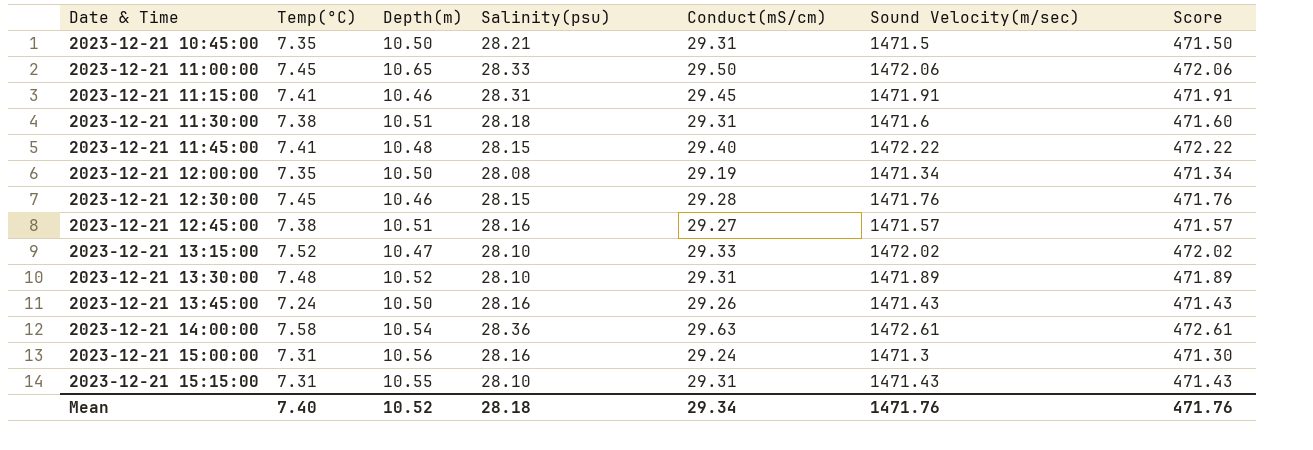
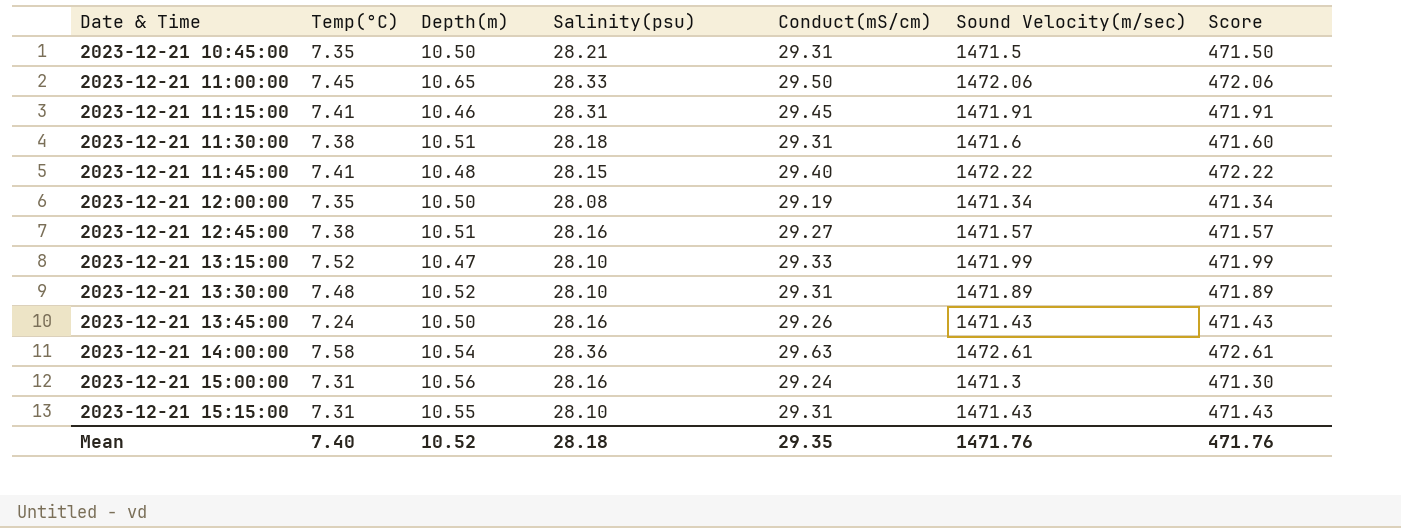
row 2023-12-21 12:30:00: 7.45 | 10.46 | 28.15 | 29.28 | 1471.76 | 471.76 -> none
2023-12-21 13:15:00 | Sound Velocity(m/sec): 1472.02 -> 1471.99
2023-12-21 13:15:00 | Score: 472.02 -> 471.99
Mean | Conduct(mS/cm): 29.34 -> 29.35

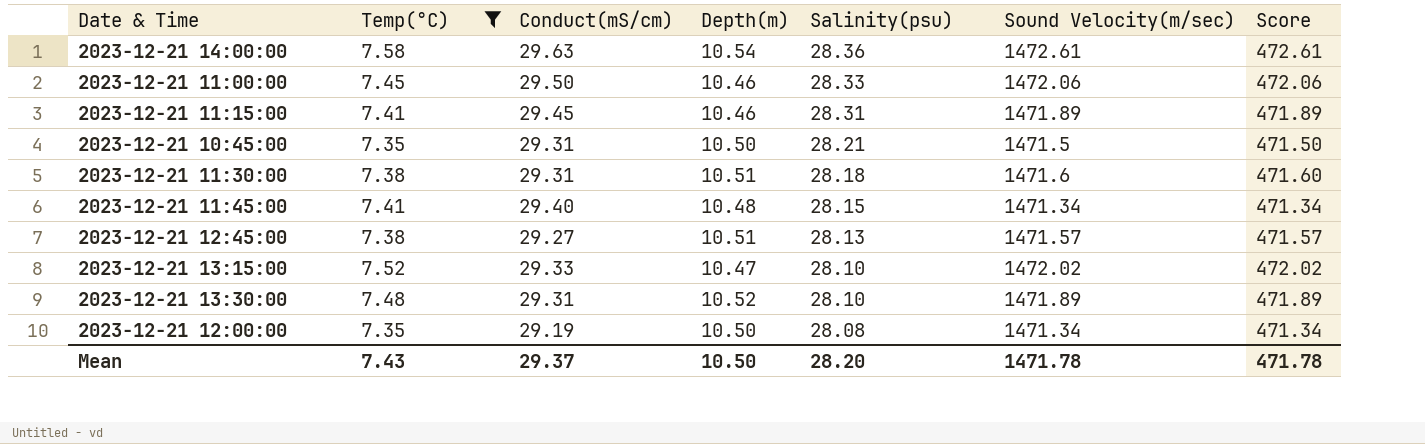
filter: none -> Temp(°C) >= 7.35
row order: Date & Time ascending -> Salinity(psu) descending
column Conduct(mS/cm) | position: 5 -> 3
2023-12-21 11:00:00 | Depth(m): 10.65 -> 10.46
2023-12-21 11:15:00 | Sound Velocity(m/sec): 1471.91 -> 1471.89
2023-12-21 11:15:00 | Score: 471.91 -> 471.89
2023-12-21 11:45:00 | Sound Velocity(m/sec): 1472.22 -> 1471.34
2023-12-21 11:45:00 | Score: 472.22 -> 471.34
2023-12-21 12:45:00 | Salinity(psu): 28.16 -> 28.13
2023-12-21 13:15:00 | Sound Velocity(m/sec): 1471.99 -> 1472.02
2023-12-21 13:15:00 | Score: 471.99 -> 472.02
Mean | Temp(°C): 7.40 -> 7.43
Mean | Conduct(mS/cm): 29.35 -> 29.37
Mean | Depth(m): 10.52 -> 10.50
Mean | Salinity(psu): 28.18 -> 28.20
Mean | Sound Velocity(m/sec): 1471.76 -> 1471.78
Mean | Score: 471.76 -> 471.78

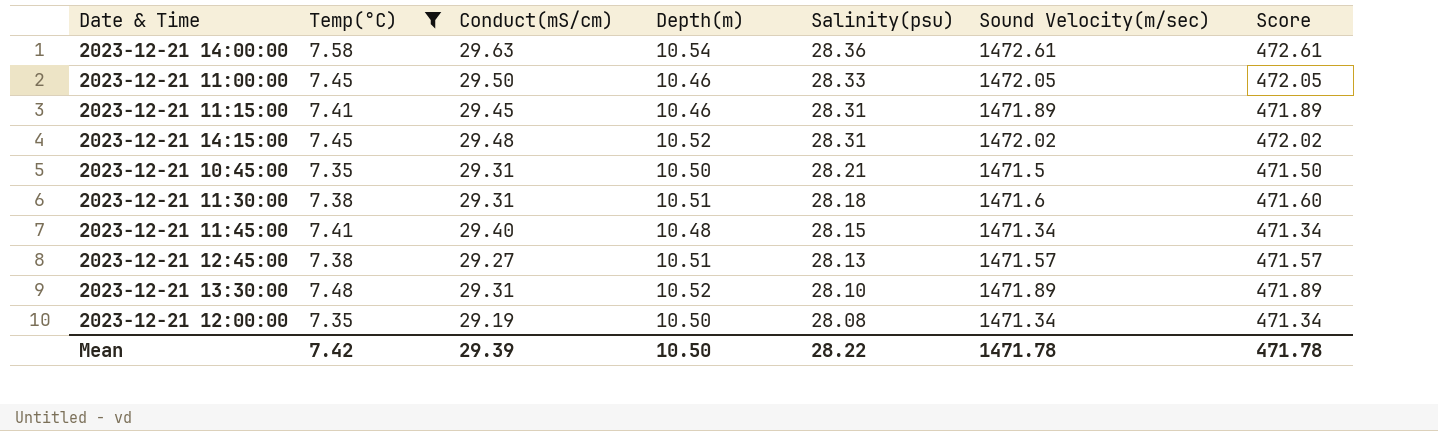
row 2023-12-21 13:15:00: 7.52 | 29.33 | 10.47 | 28.10 | 1472.02 | 472.02 -> none
2023-12-21 11:00:00 | Sound Velocity(m/sec): 1472.06 -> 1472.05
2023-12-21 11:00:00 | Score: 472.06 -> 472.05
row 2023-12-21 14:15:00: none -> 7.45 | 29.48 | 10.52 | 28.31 | 1472.02 | 472.02
Mean | Temp(°C): 7.43 -> 7.42
Mean | Conduct(mS/cm): 29.37 -> 29.39
Mean | Salinity(psu): 28.20 -> 28.22

